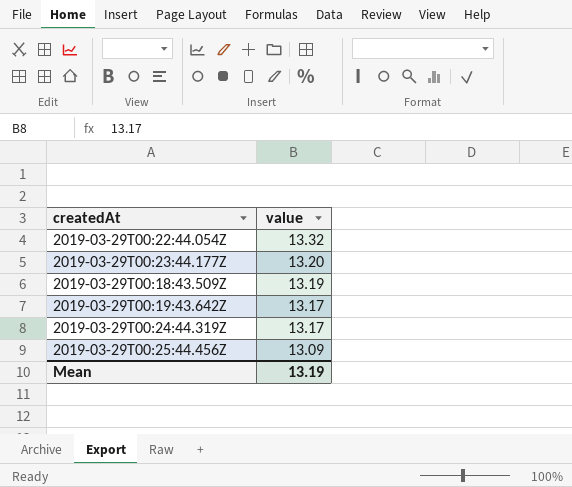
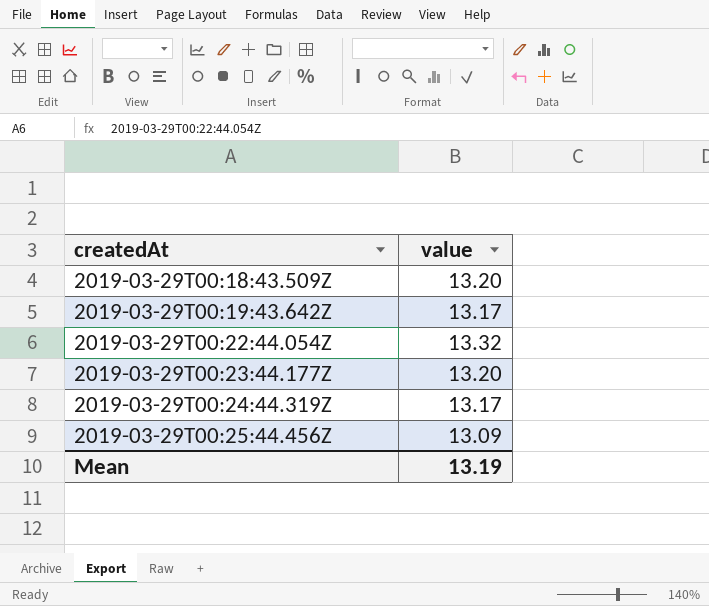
row order: value descending -> createdAt ascending
2019-03-29T00:18:43.509Z | value: 13.19 -> 13.20

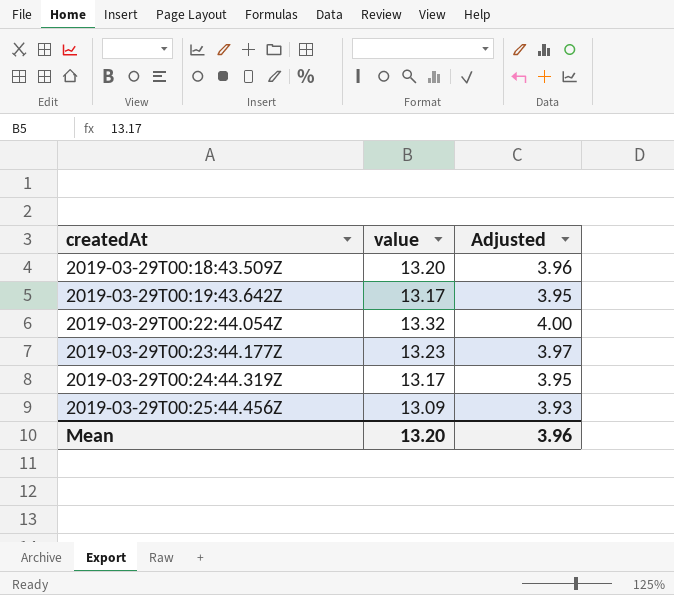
column Adjusted | formula: none -> [value] * 0.3
2019-03-29T00:23:44.177Z | value: 13.20 -> 13.23
Mean | value: 13.19 -> 13.20

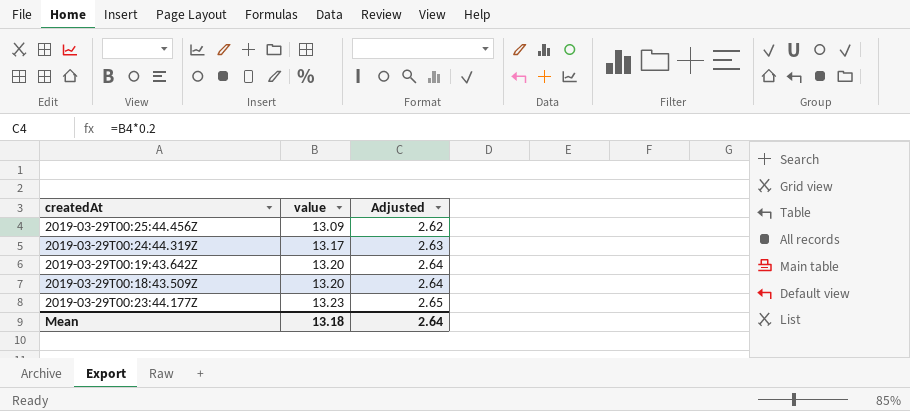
row order: createdAt ascending -> value ascending
column Adjusted | formula: [value] * 0.3 -> [value] * 0.2
row 2019-03-29T00:22:44.054Z: 13.32 | 4.00 -> none
2019-03-29T00:19:43.642Z | value: 13.17 -> 13.20
Mean | value: 13.20 -> 13.18
Mean | Adjusted: 3.96 -> 2.64

